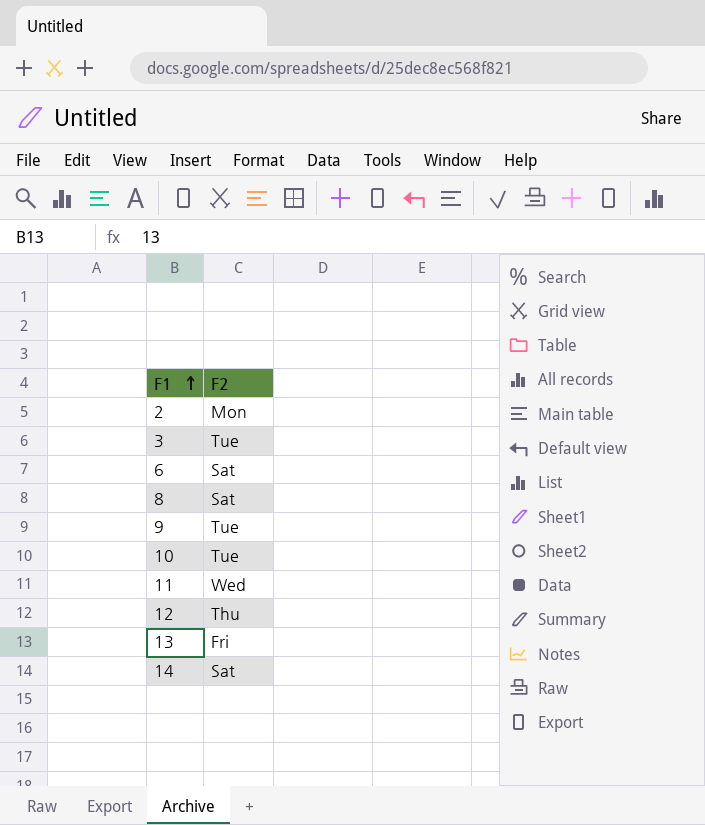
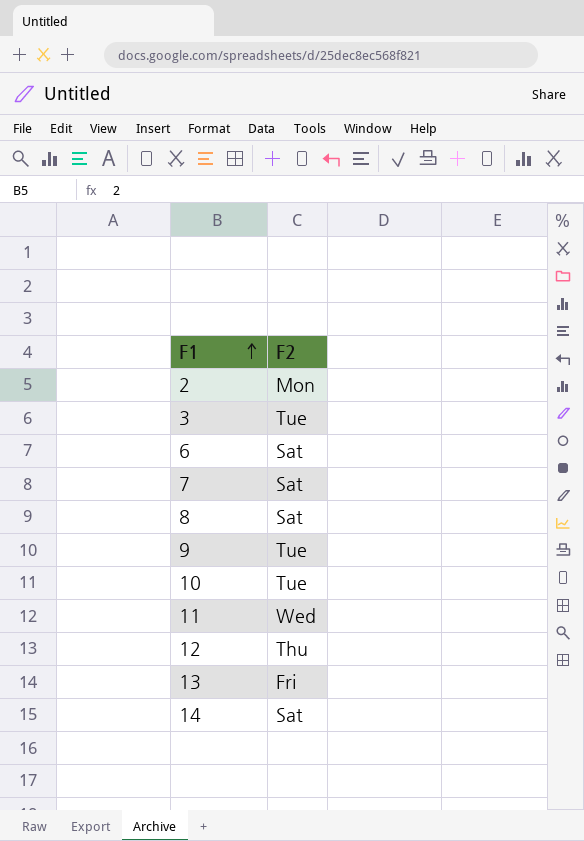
row 7: none -> Sat

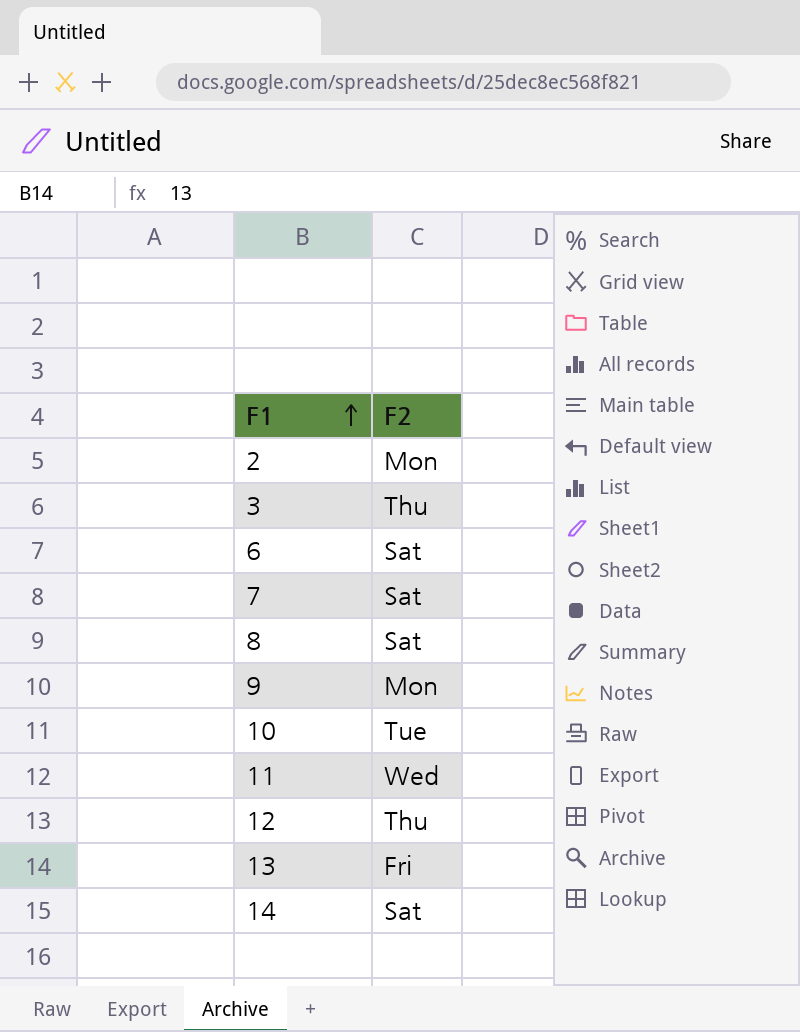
3 | F2: Tue -> Thu
9 | F2: Tue -> Mon

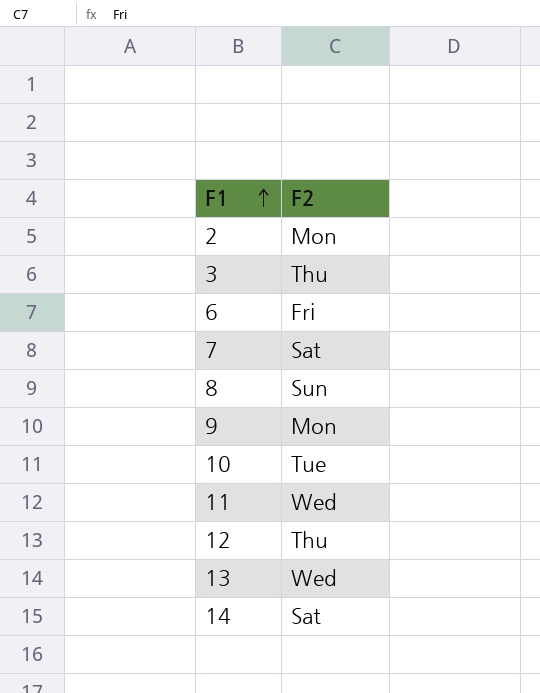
6 | F2: Sat -> Fri
8 | F2: Sat -> Sun
13 | F2: Fri -> Wed

